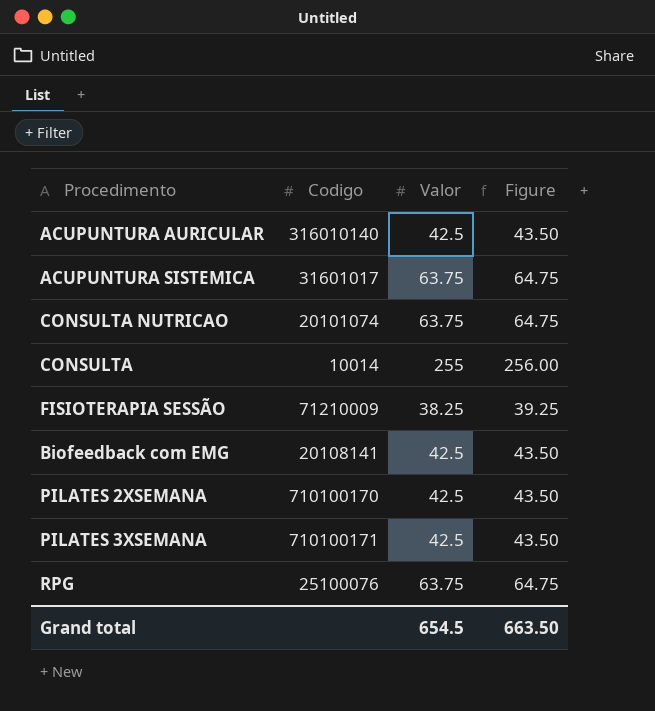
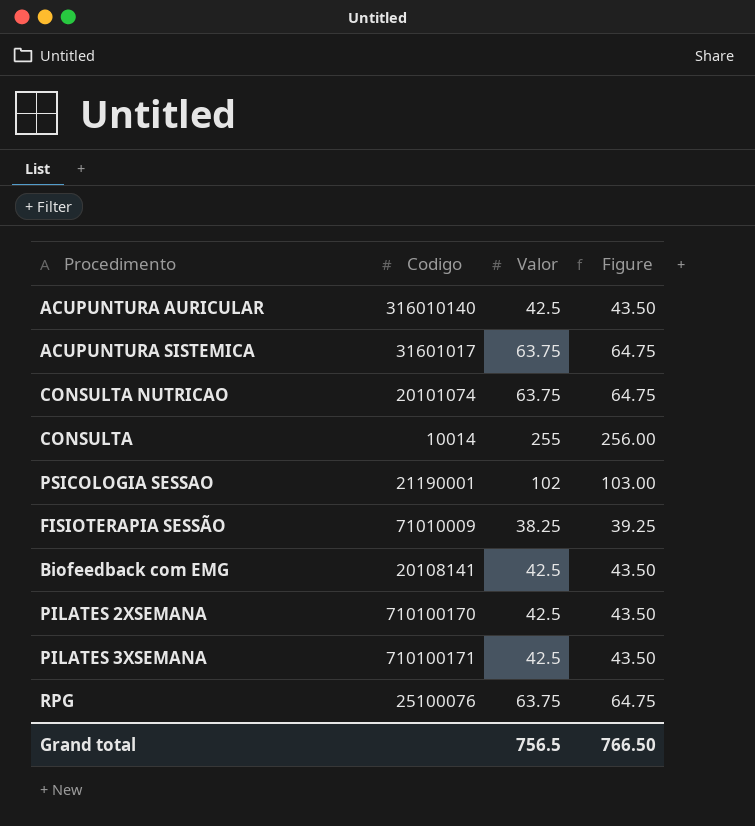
row PSICOLOGIA SESSAO: none -> 21190001 | 102 | 103.00
FISIOTERAPIA SESSÃO | Codigo: 71210009 -> 71010009
Grand total | Valor: 654.5 -> 756.5
Grand total | Figure: 663.50 -> 766.50

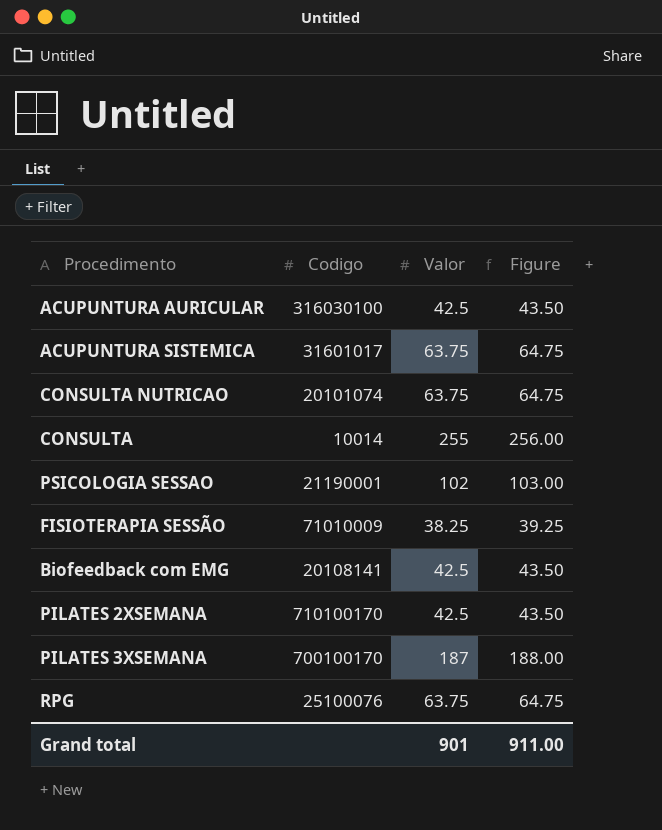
ACUPUNTURA AURICULAR | Codigo: 316010140 -> 316030100
PILATES 3XSEMANA | Codigo: 710100171 -> 700100170
PILATES 3XSEMANA | Valor: 42.5 -> 187
PILATES 3XSEMANA | Figure: 43.50 -> 188.00
Grand total | Valor: 756.5 -> 901
Grand total | Figure: 766.50 -> 911.00

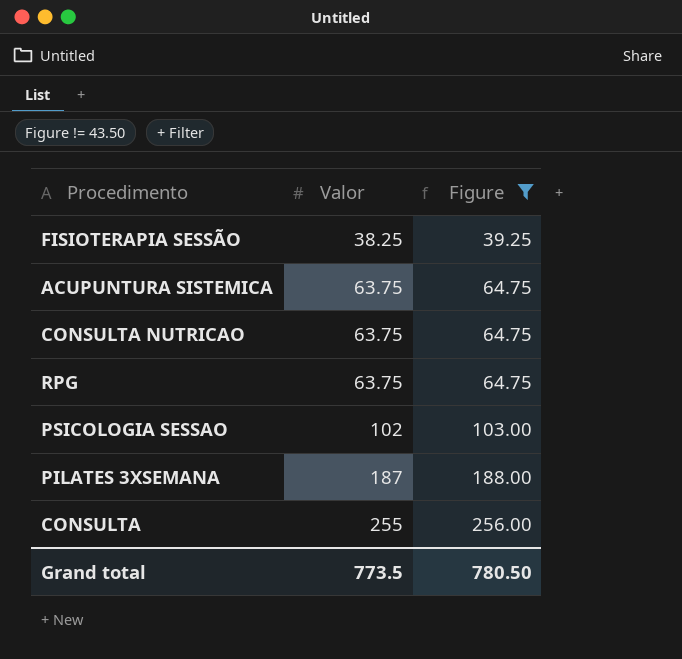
filter: none -> Figure != 43.50
row order: none -> Valor ascending
column Codigo | position: 2 -> none
Grand total | Valor: 901 -> 773.5
Grand total | Figure: 911.00 -> 780.50

